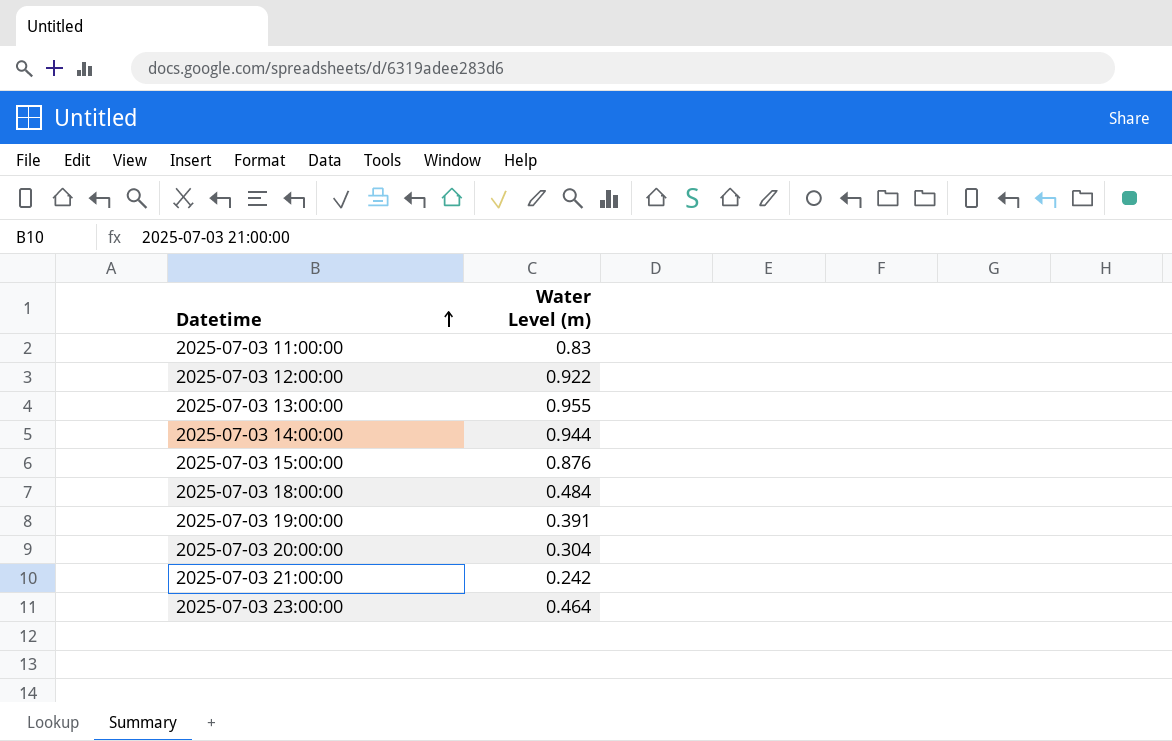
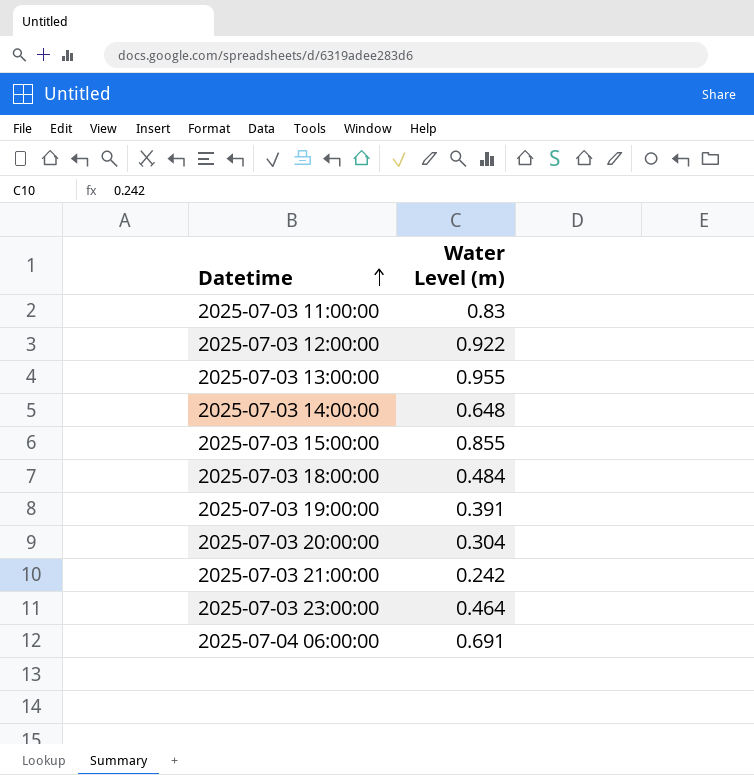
2025-07-03 14:00:00 | Water Level (m): 0.944 -> 0.648
2025-07-03 15:00:00 | Water Level (m): 0.876 -> 0.855
row 2025-07-04 06:00:00: none -> 0.691

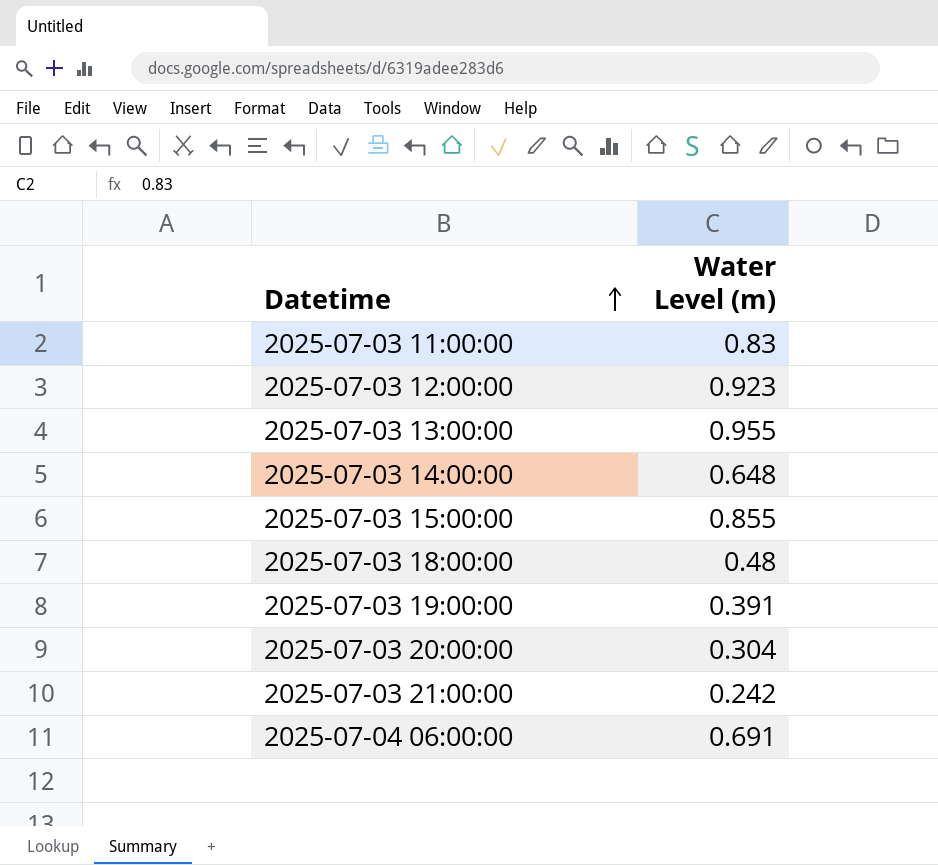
row 2025-07-03 23:00:00: 0.464 -> none
2025-07-03 12:00:00 | Water Level (m): 0.922 -> 0.923
2025-07-03 18:00:00 | Water Level (m): 0.484 -> 0.48

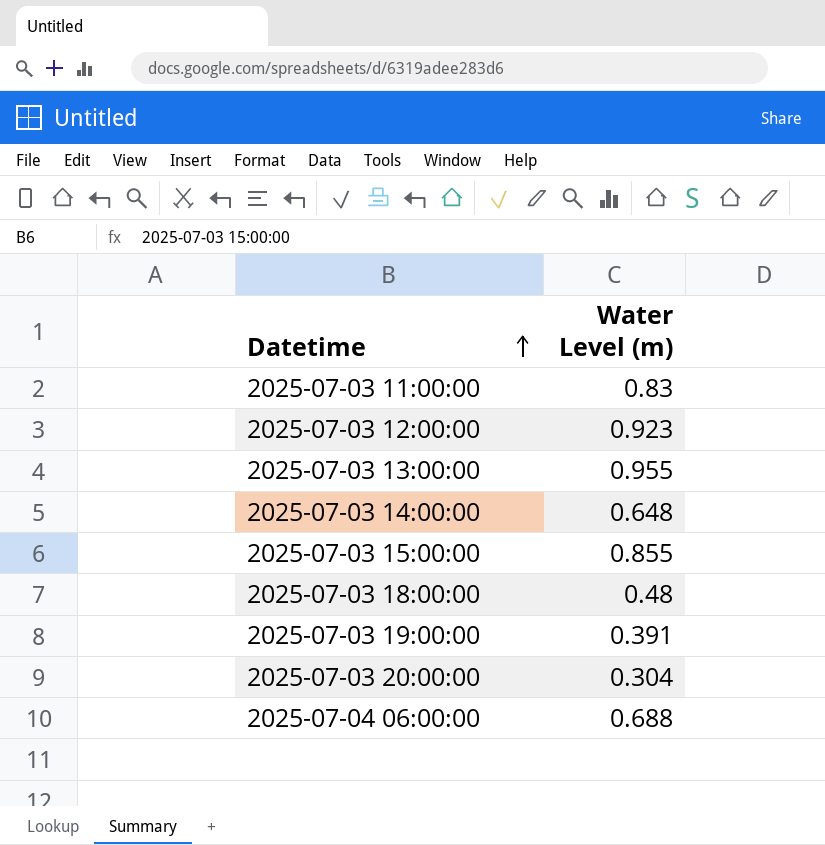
row 2025-07-03 21:00:00: 0.242 -> none
2025-07-04 06:00:00 | Water Level (m): 0.691 -> 0.688

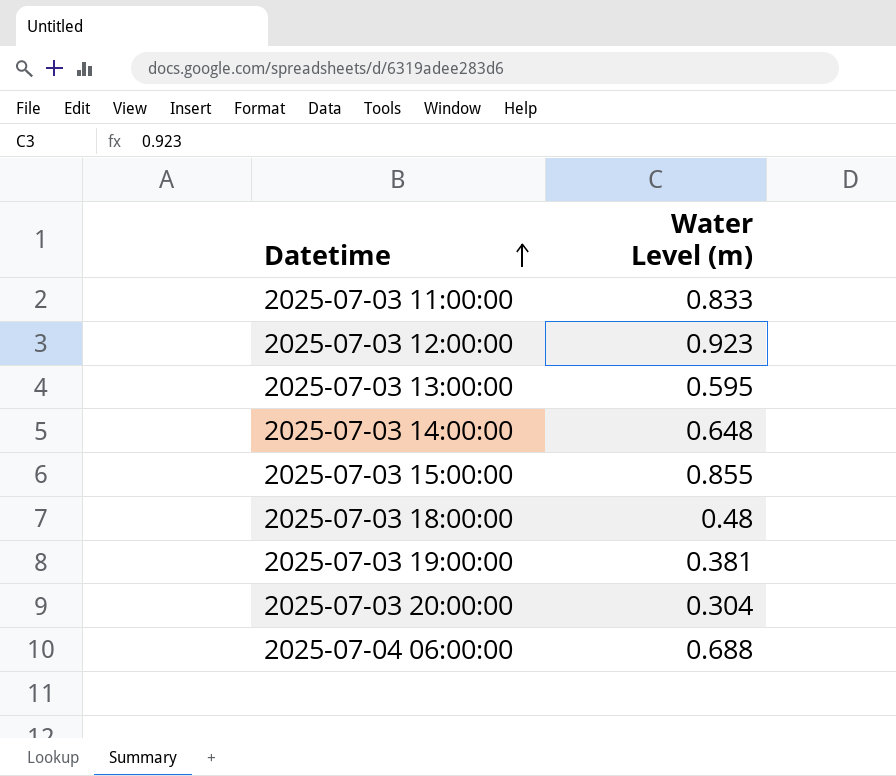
2025-07-03 11:00:00 | Water Level (m): 0.83 -> 0.833
2025-07-03 13:00:00 | Water Level (m): 0.955 -> 0.595
2025-07-03 19:00:00 | Water Level (m): 0.391 -> 0.381

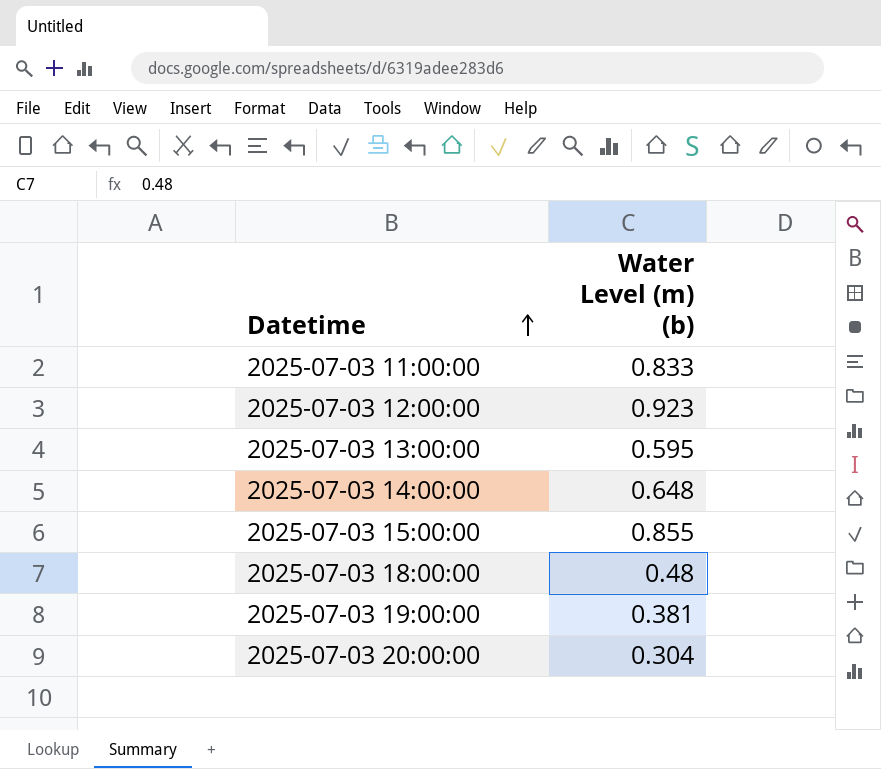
column name: Water Level (m) -> Water Level (m) (b)
row 2025-07-04 06:00:00: 0.688 -> none

